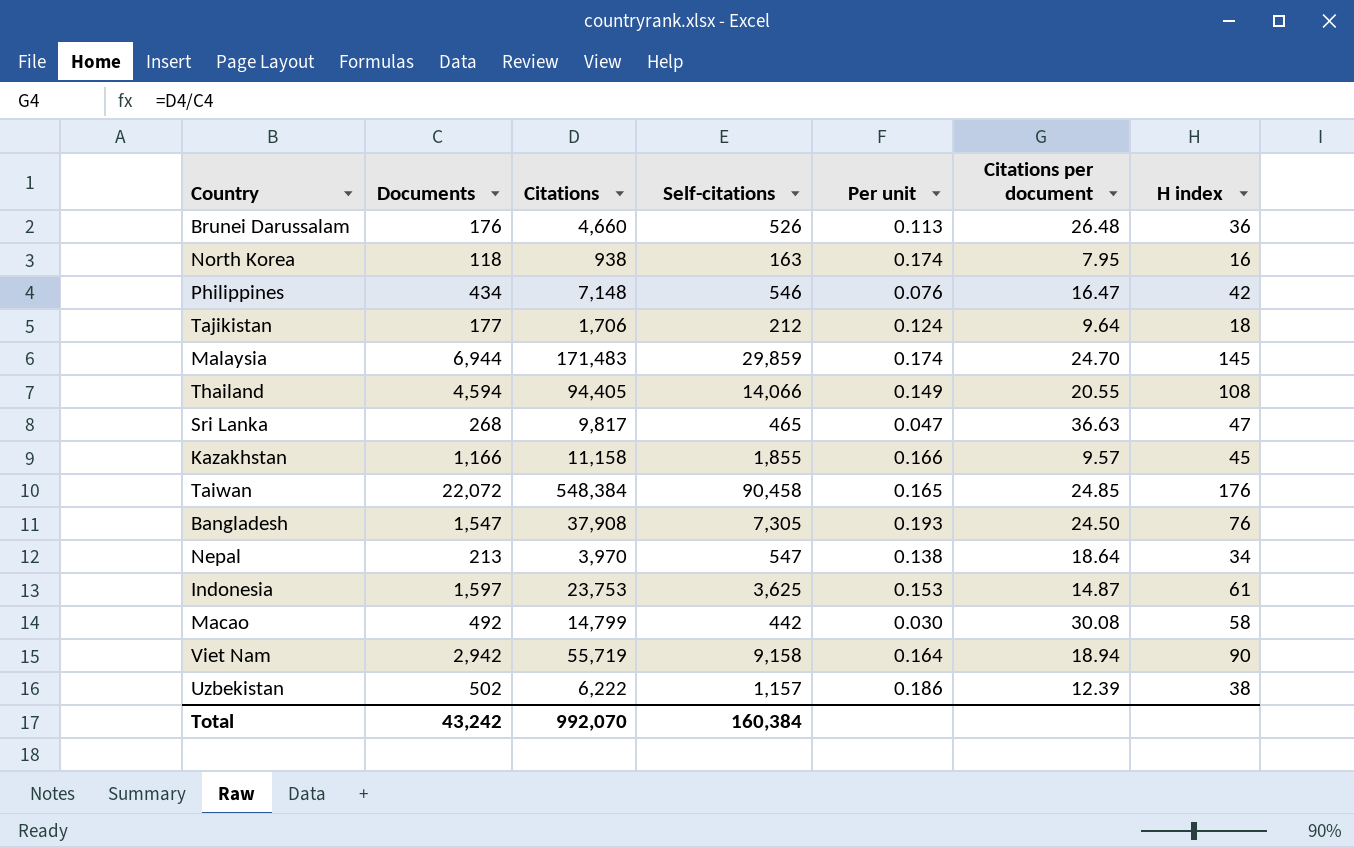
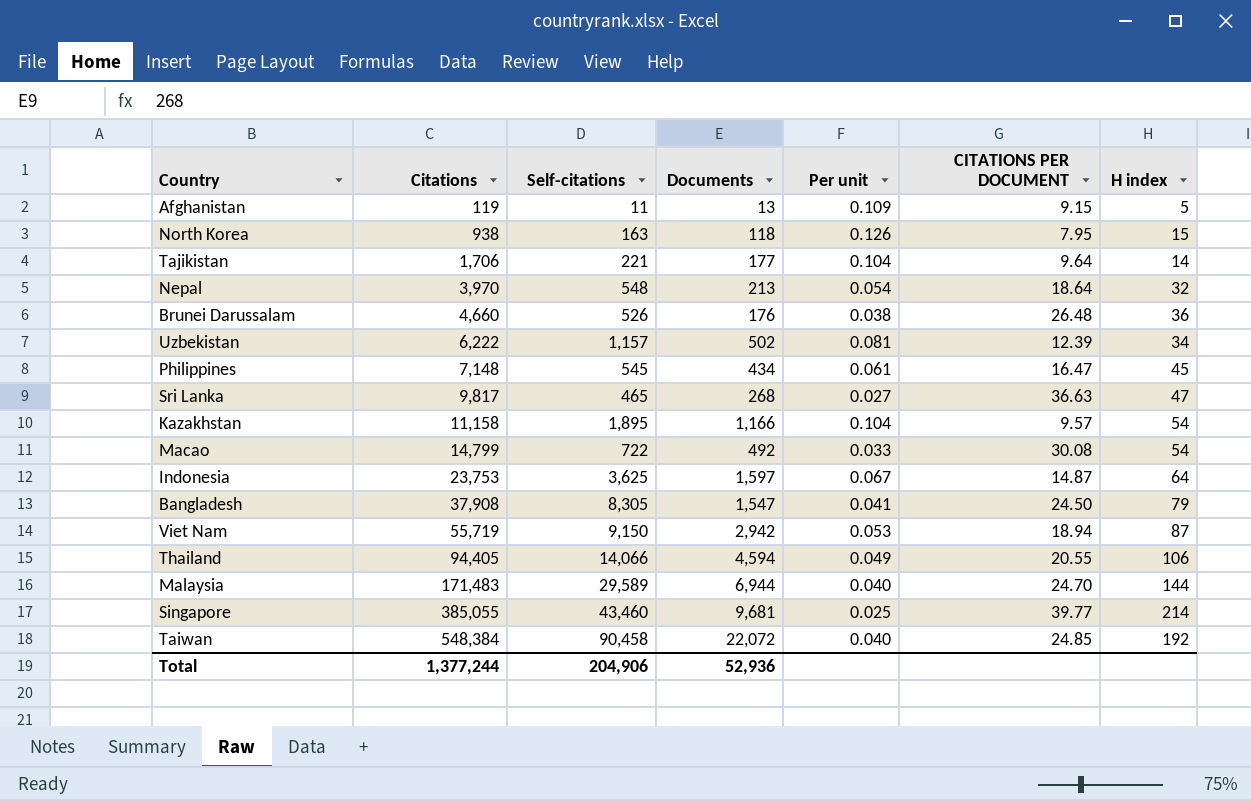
row order: none -> Citations ascending
column Documents | position: 2 -> 4
column Per unit | formula: [Self-citations] / [Citations] -> [Documents] / [Citations]
column name: Citations per document -> CITATIONS PER DOCUMENT
row Afghanistan: none -> 119 | 11 | 13 | 0.109 | 9.15 | 5
North Korea | H index: 16 -> 15
Tajikistan | Self-citations: 212 -> 221
Tajikistan | H index: 18 -> 14
Nepal | Self-citations: 547 -> 548
Nepal | H index: 34 -> 32
Uzbekistan | H index: 38 -> 34
Philippines | Self-citations: 546 -> 545
Philippines | H index: 42 -> 45
Kazakhstan | Self-citations: 1,855 -> 1,895
Kazakhstan | H index: 45 -> 54
Macao | Self-citations: 442 -> 722
Macao | H index: 58 -> 54
Indonesia | H index: 61 -> 64
Bangladesh | Self-citations: 7,305 -> 8,305
Bangladesh | H index: 76 -> 79
Viet Nam | Self-citations: 9,158 -> 9,150
Viet Nam | H index: 90 -> 87
Thailand | H index: 108 -> 106
Malaysia | Self-citations: 29,859 -> 29,589
Malaysia | H index: 145 -> 144
row Singapore: none -> 385,055 | 43,460 | 9,681 | 0.025 | 39.77 | 214
Taiwan | H index: 176 -> 192
Total | Citations: 992,070 -> 1,377,244
Total | Self-citations: 160,384 -> 204,906
Total | Documents: 43,242 -> 52,936

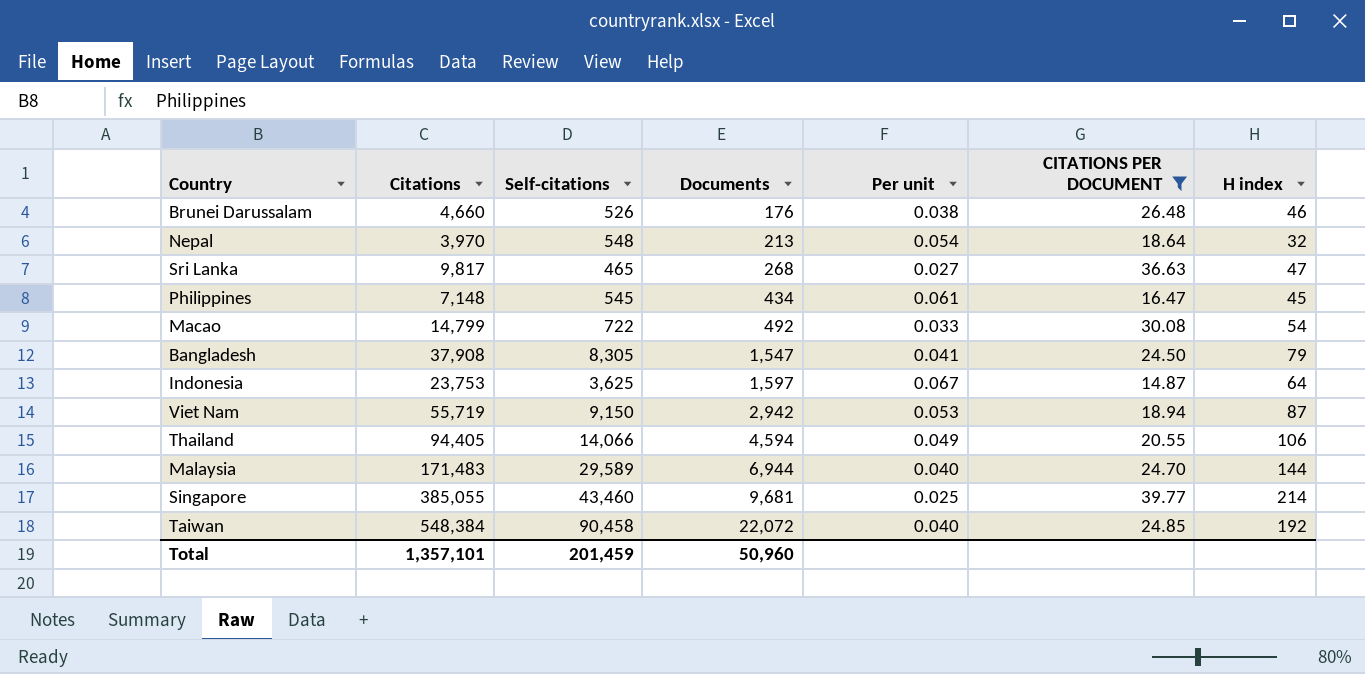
filter: none -> CITATIONS PER DOCUMENT >= 14.87
row order: Citations ascending -> Documents ascending
Brunei Darussalam | H index: 36 -> 46
Total | Citations: 1,377,244 -> 1,357,101
Total | Self-citations: 204,906 -> 201,459
Total | Documents: 52,936 -> 50,960

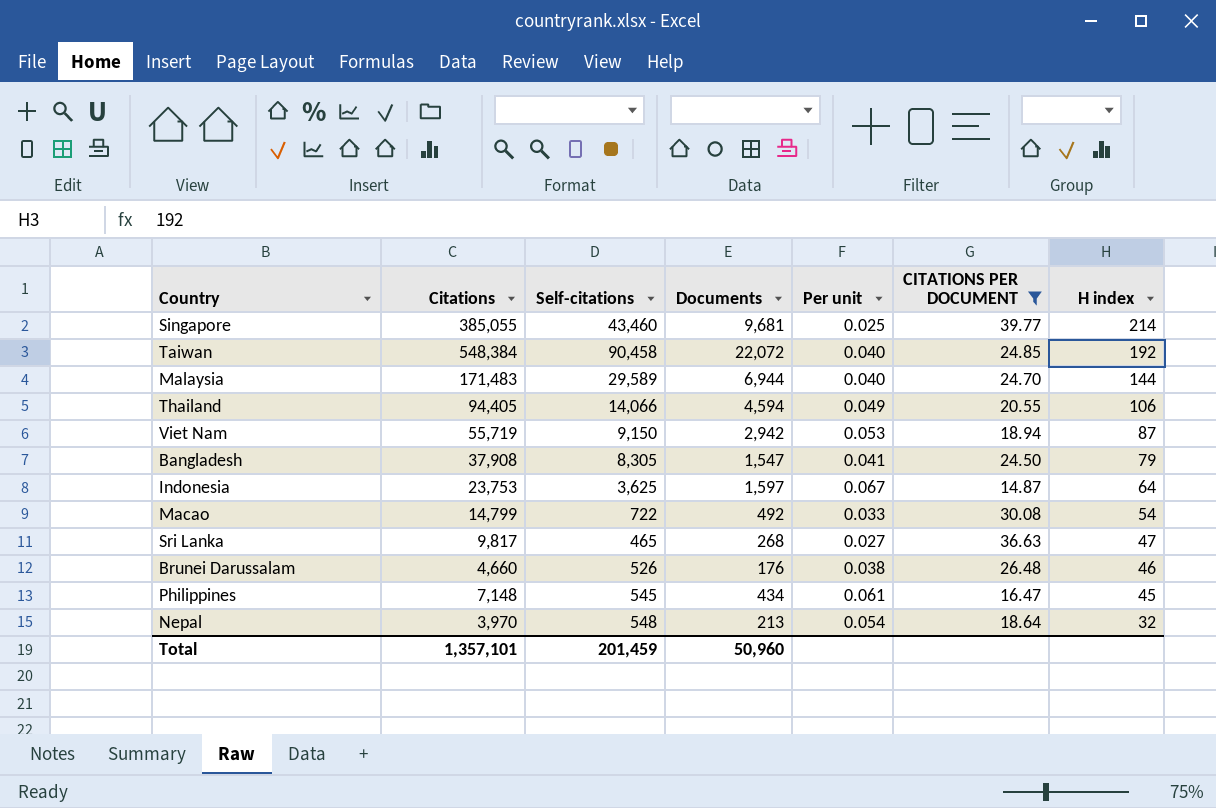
row order: Documents ascending -> H index descending

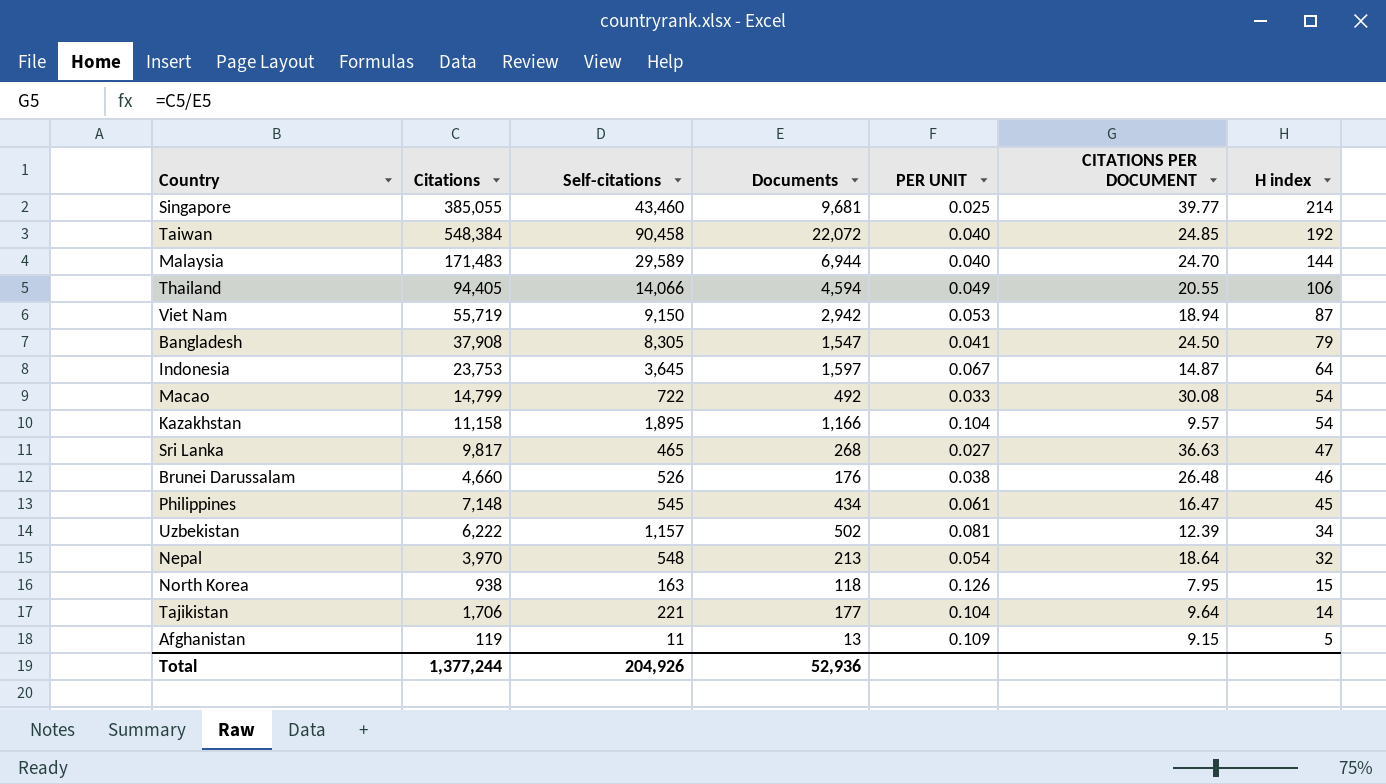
filter: CITATIONS PER DOCUMENT >= 14.87 -> none
column name: Per unit -> PER UNIT
Indonesia | Self-citations: 3,625 -> 3,645
Total | Citations: 1,357,101 -> 1,377,244
Total | Self-citations: 201,459 -> 204,926
Total | Documents: 50,960 -> 52,936

